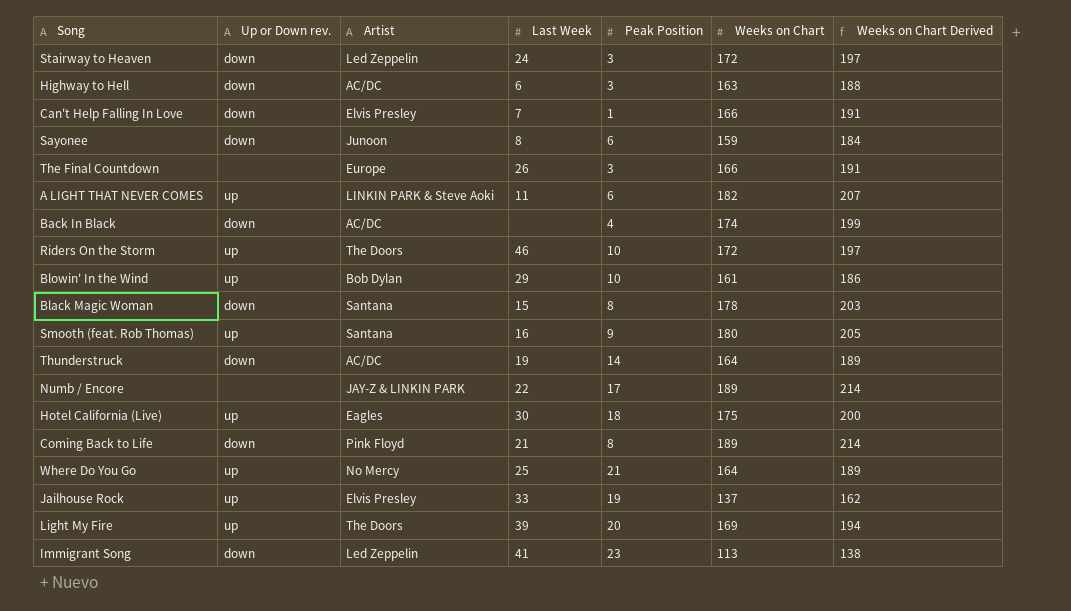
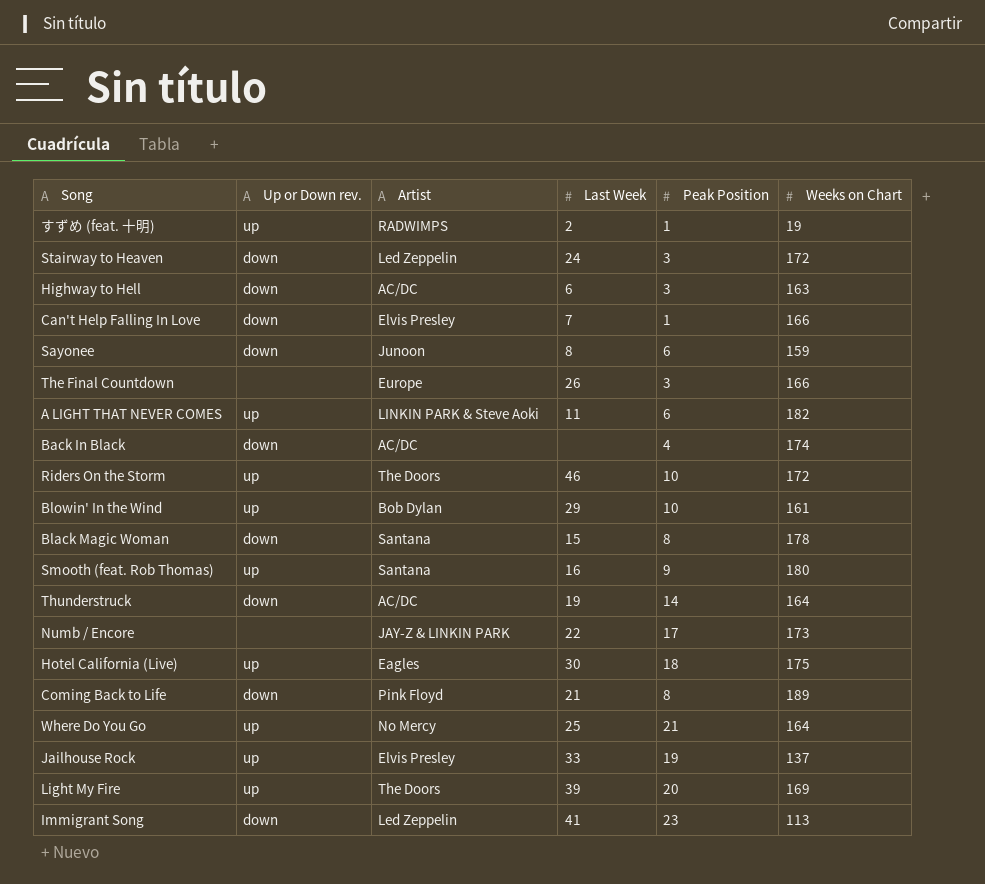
column Weeks on Chart Derived | formula: [Weeks on Chart] + 25 -> none
row すずめ (feat. 十明): none -> up | RADWIMPS | 2 | 1 | 19
Numb / Encore | Weeks on Chart: 189 -> 173

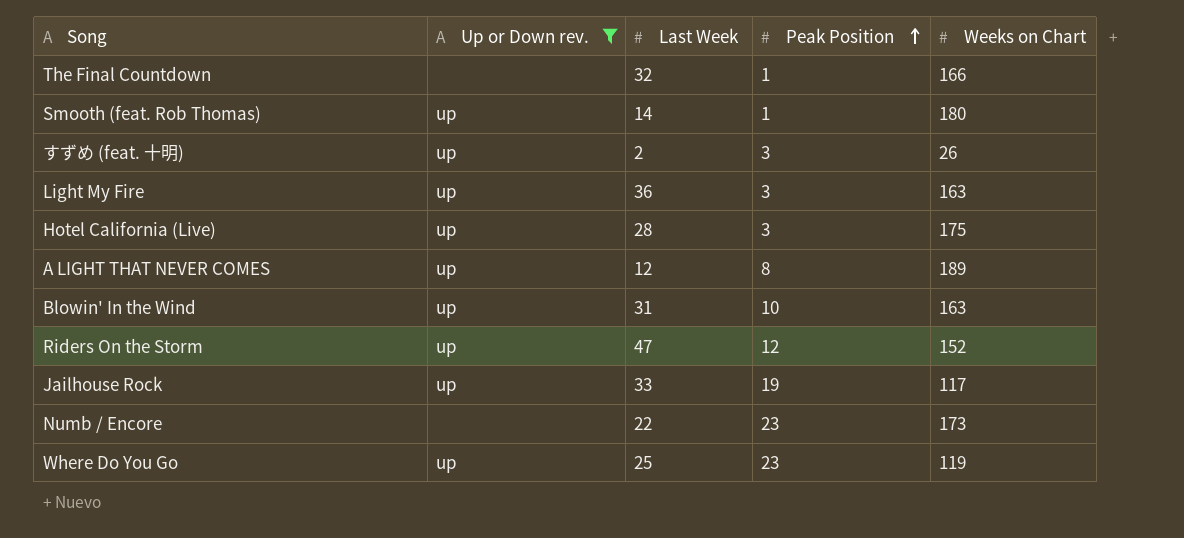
filter: none -> Up or Down rev. != down
row order: none -> Peak Position ascending
column Artist | position: 3 -> none
The Final Countdown | Last Week: 26 -> 32
The Final Countdown | Peak Position: 3 -> 1
Smooth (feat. Rob Thomas) | Last Week: 16 -> 14
Smooth (feat. Rob Thomas) | Peak Position: 9 -> 1
すずめ (feat. 十明) | Peak Position: 1 -> 3
すずめ (feat. 十明) | Weeks on Chart: 19 -> 26
Light My Fire | Last Week: 39 -> 36
Light My Fire | Peak Position: 20 -> 3
Light My Fire | Weeks on Chart: 169 -> 163
Hotel California (Live) | Last Week: 30 -> 28
Hotel California (Live) | Peak Position: 18 -> 3
A LIGHT THAT NEVER COMES | Last Week: 11 -> 12
A LIGHT THAT NEVER COMES | Peak Position: 6 -> 8
A LIGHT THAT NEVER COMES | Weeks on Chart: 182 -> 189
Blowin' In the Wind | Last Week: 29 -> 31
Blowin' In the Wind | Weeks on Chart: 161 -> 163
Riders On the Storm | Last Week: 46 -> 47
Riders On the Storm | Peak Position: 10 -> 12
Riders On the Storm | Weeks on Chart: 172 -> 152
Jailhouse Rock | Weeks on Chart: 137 -> 117
Numb / Encore | Peak Position: 17 -> 23
Where Do You Go | Peak Position: 21 -> 23
Where Do You Go | Weeks on Chart: 164 -> 119

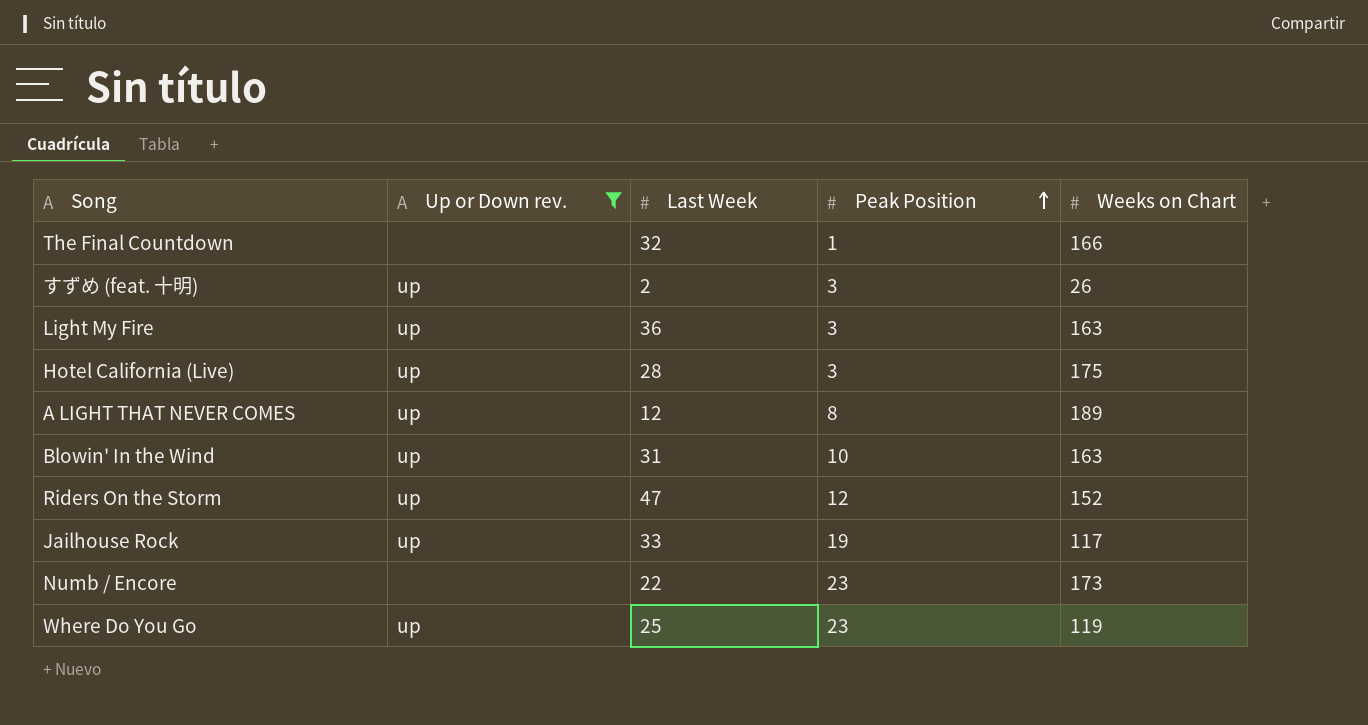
row Smooth (feat. Rob Thomas): up | 14 | 1 | 180 -> none

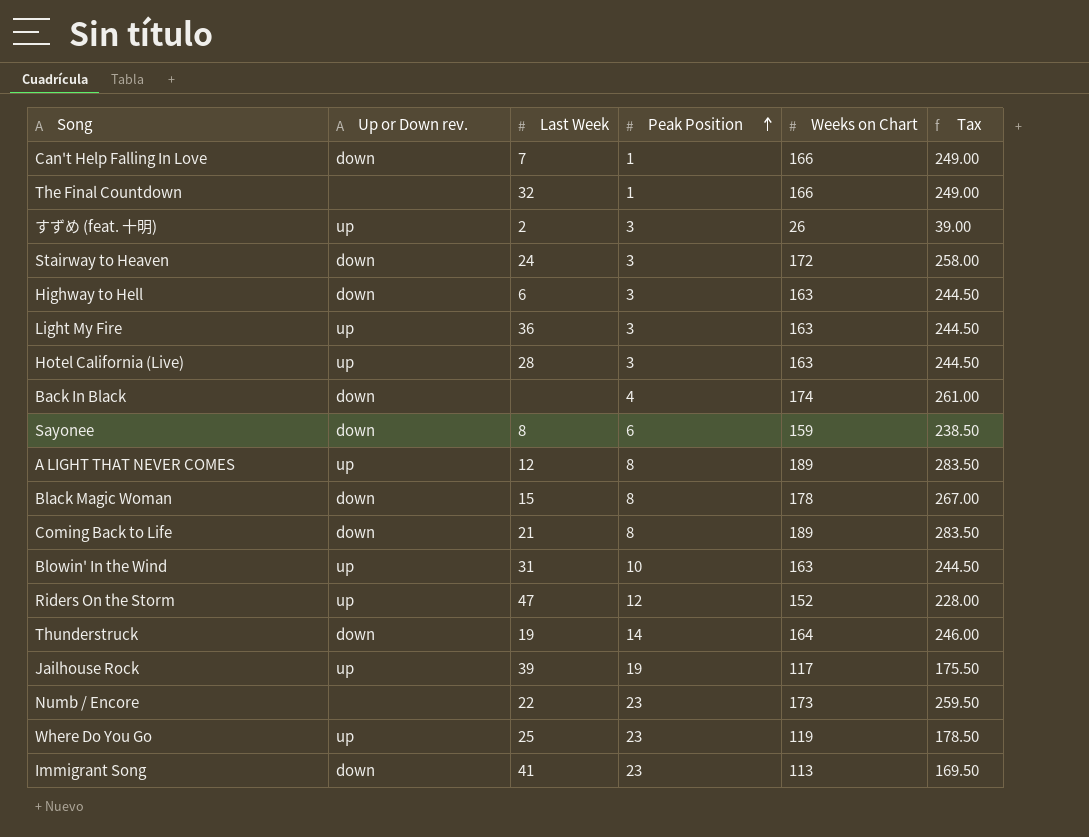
filter: Up or Down rev. != down -> none
column Tax | formula: none -> [Weeks on Chart] * 1.5
Hotel California (Live) | Weeks on Chart: 175 -> 163
Jailhouse Rock | Last Week: 33 -> 39

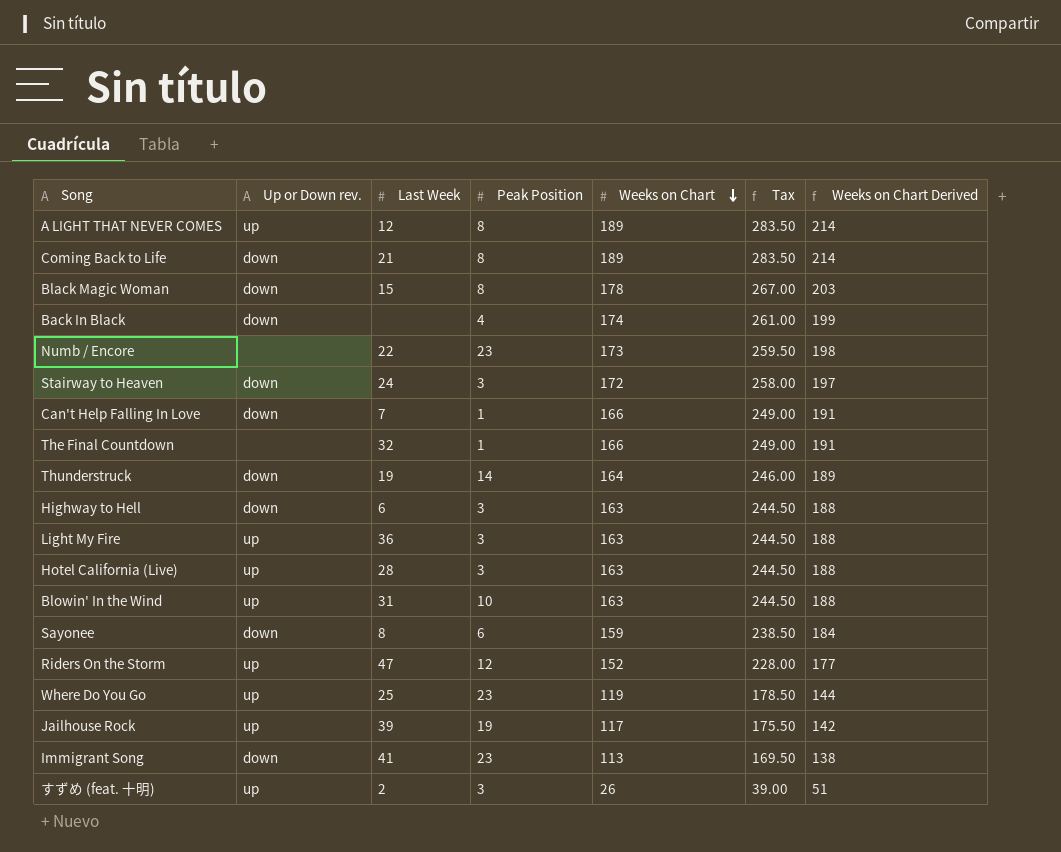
row order: Peak Position ascending -> Weeks on Chart descending
column Weeks on Chart Derived | formula: none -> [Weeks on Chart] + 25

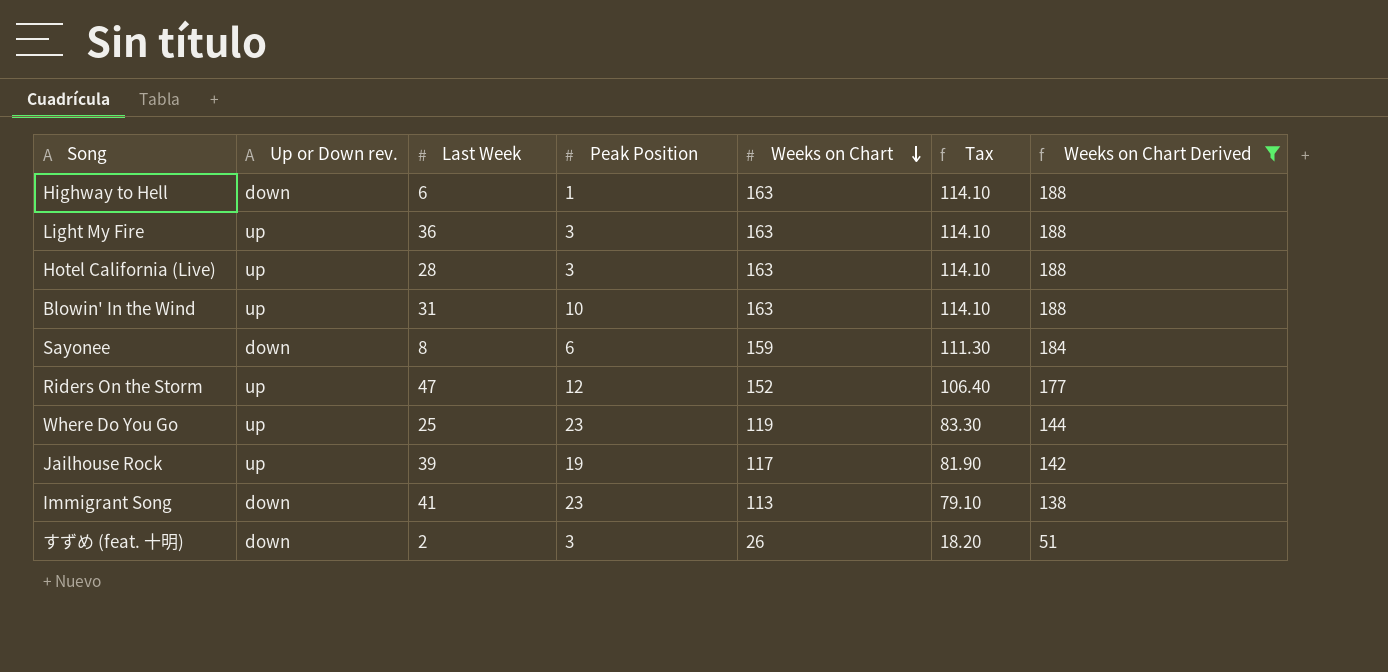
filter: none -> Weeks on Chart Derived <= 188
column Tax | formula: [Weeks on Chart] * 1.5 -> [Weeks on Chart] * 0.7
Highway to Hell | Peak Position: 3 -> 1
すずめ (feat. 十明) | Up or Down rev.: up -> down

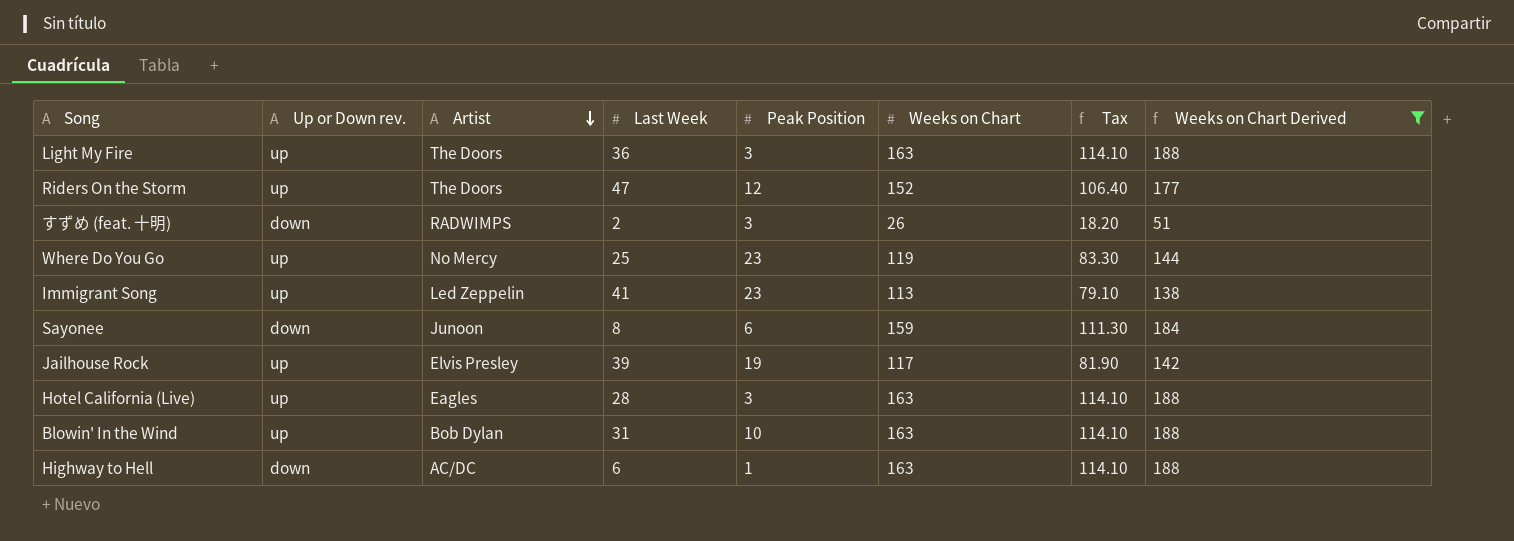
row order: Weeks on Chart descending -> Artist descending
column Artist | position: none -> 3
Immigrant Song | Up or Down rev.: down -> up

